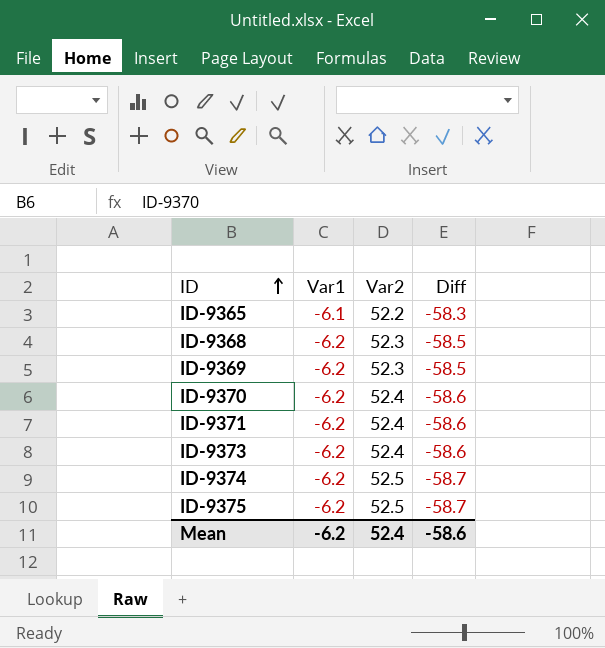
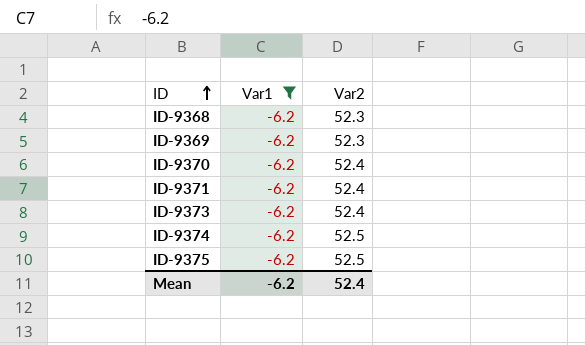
filter: none -> Var1 = -6.2
column Diff | formula: [Var1] - [Var2] -> none

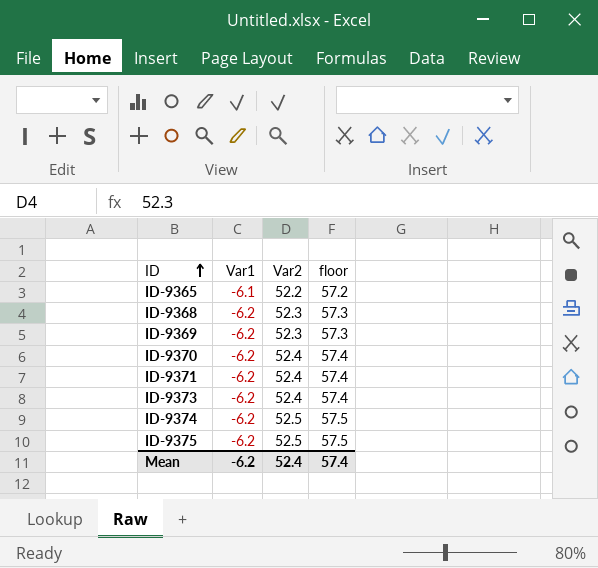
filter: Var1 = -6.2 -> none
column floor | formula: none -> [Var2] + 5

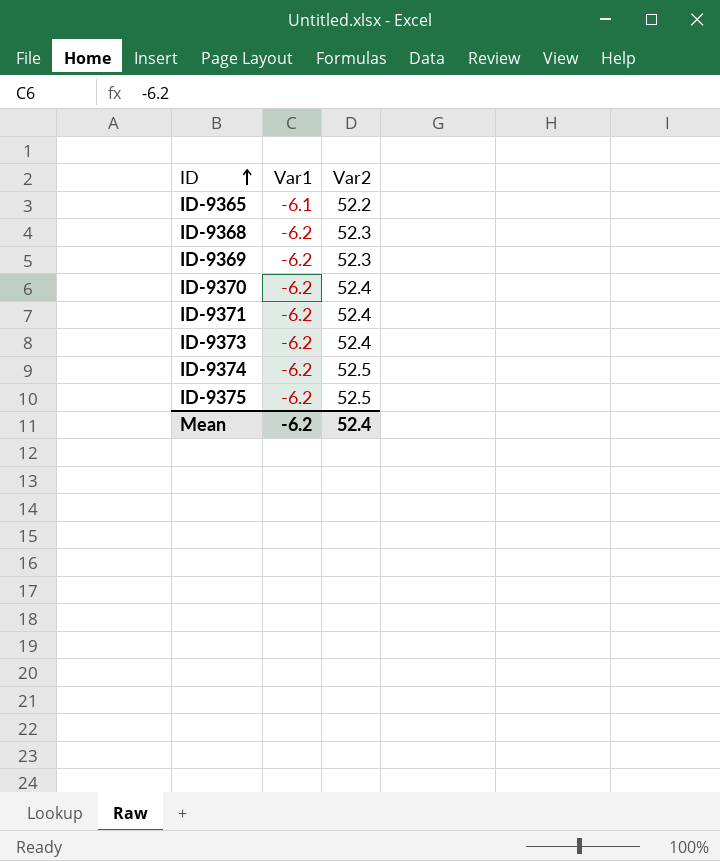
column floor | formula: [Var2] + 5 -> none

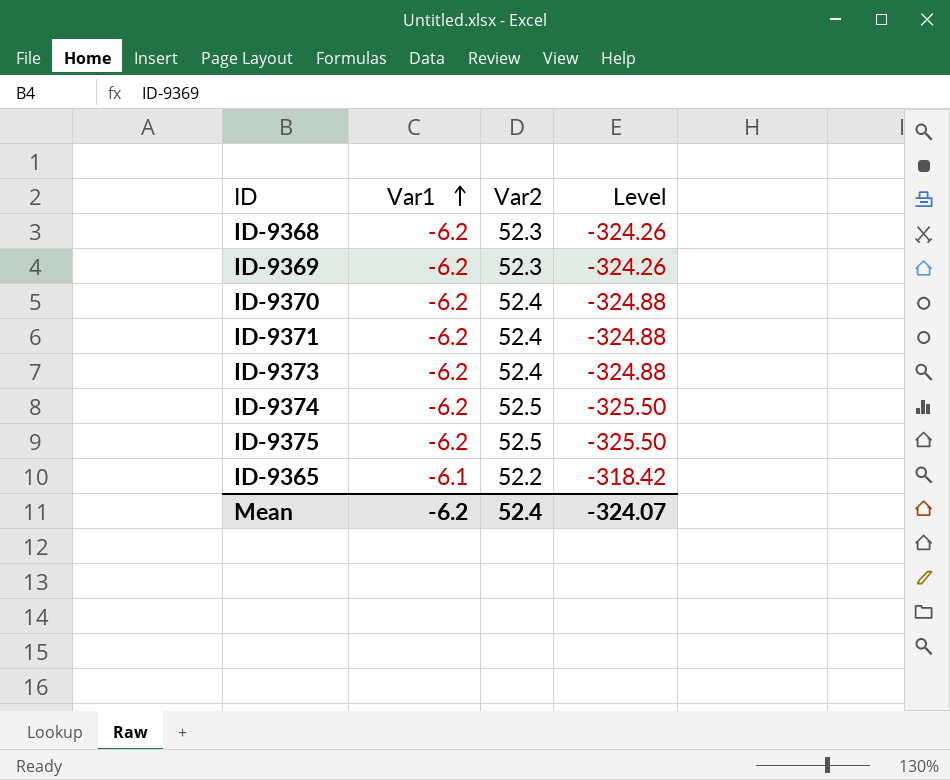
row order: ID ascending -> Var1 ascending
column Level | formula: none -> [Var1] * [Var2]

